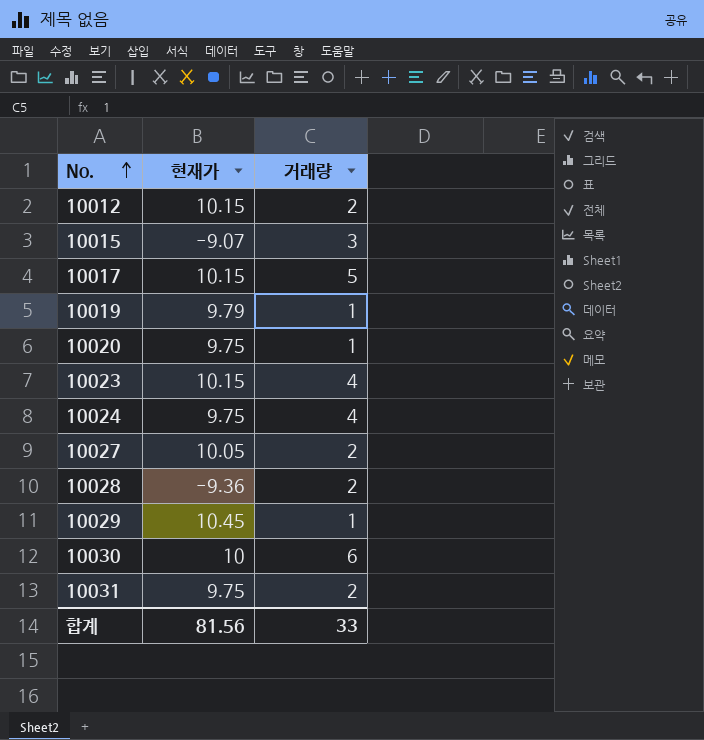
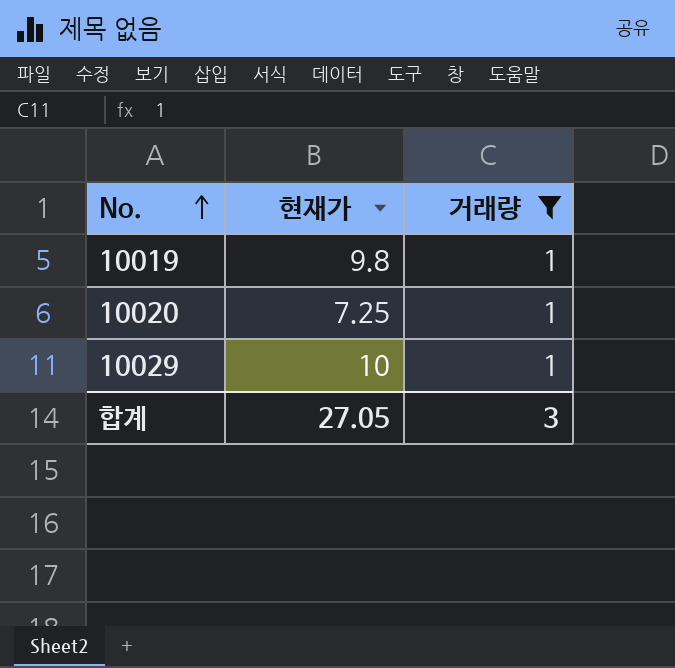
filter: none -> 거래량 = 1
10019 | 현재가: 9.79 -> 9.8
10020 | 현재가: 9.75 -> 7.25
10029 | 현재가: 10.45 -> 10
합계 | 현재가: 81.56 -> 27.05
합계 | 거래량: 33 -> 3

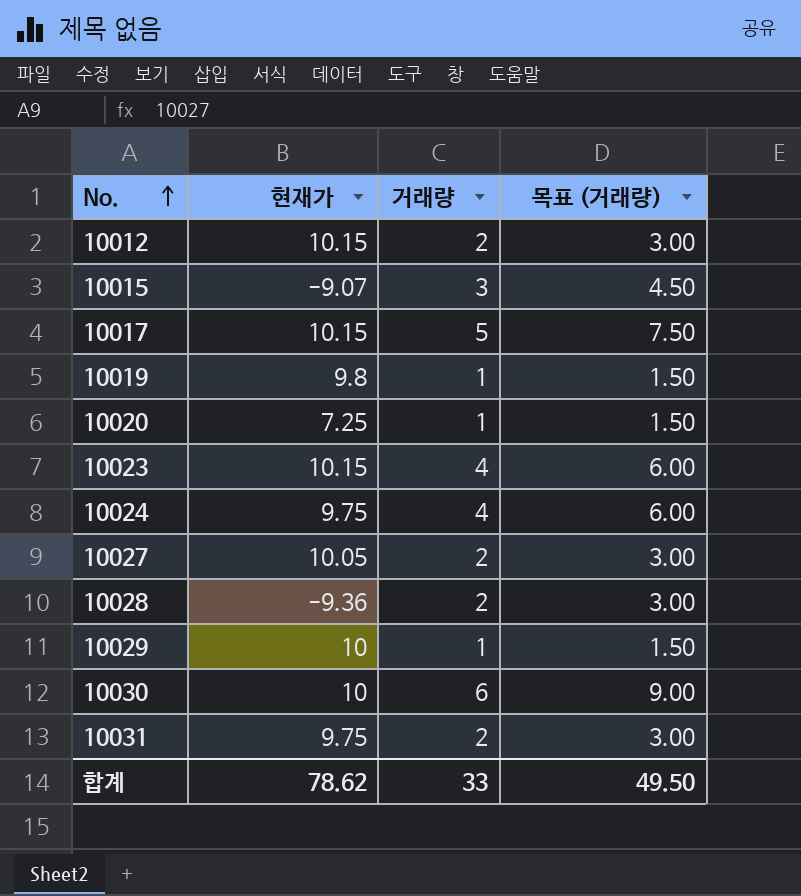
filter: 거래량 = 1 -> none
column 목표 (거래량) | formula: none -> [거래량] * 1.5
합계 | 현재가: 27.05 -> 78.62
합계 | 거래량: 3 -> 33

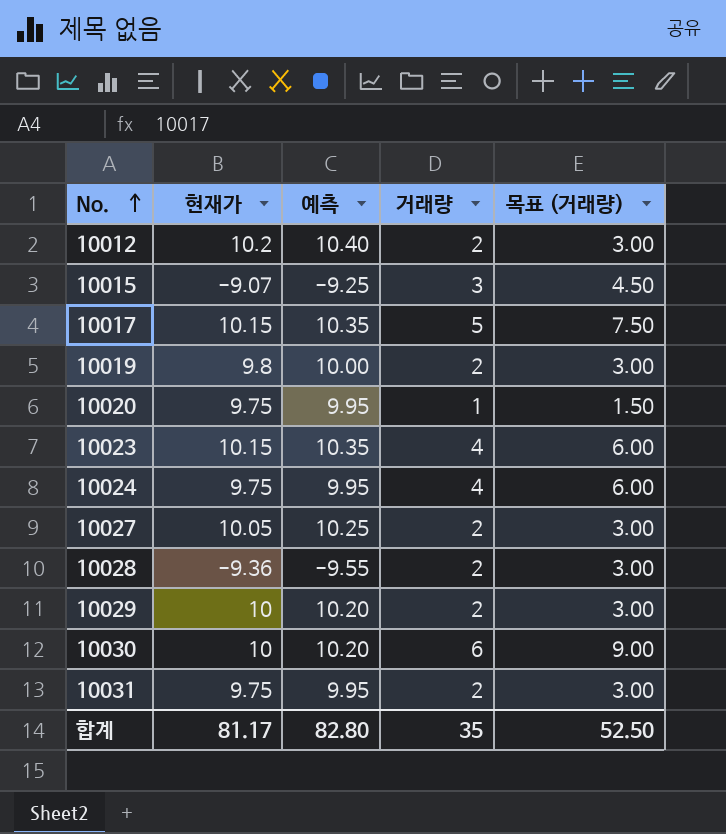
column 예측 | formula: none -> [현재가] * 1.02
10012 | 현재가: 10.15 -> 10.2
10019 | 거래량: 1 -> 2
10019 | 목표 (거래량): 1.50 -> 3.00
10020 | 현재가: 7.25 -> 9.75
10029 | 거래량: 1 -> 2
10029 | 목표 (거래량): 1.50 -> 3.00
합계 | 현재가: 78.62 -> 81.17
합계 | 거래량: 33 -> 35
합계 | 목표 (거래량): 49.50 -> 52.50

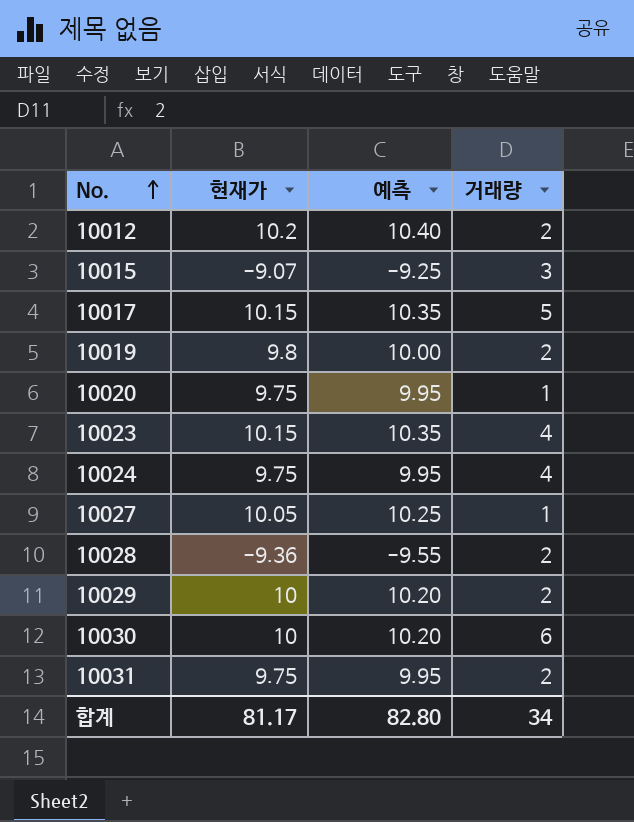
column 목표 (거래량) | formula: [거래량] * 1.5 -> none
10027 | 거래량: 2 -> 1
합계 | 거래량: 35 -> 34

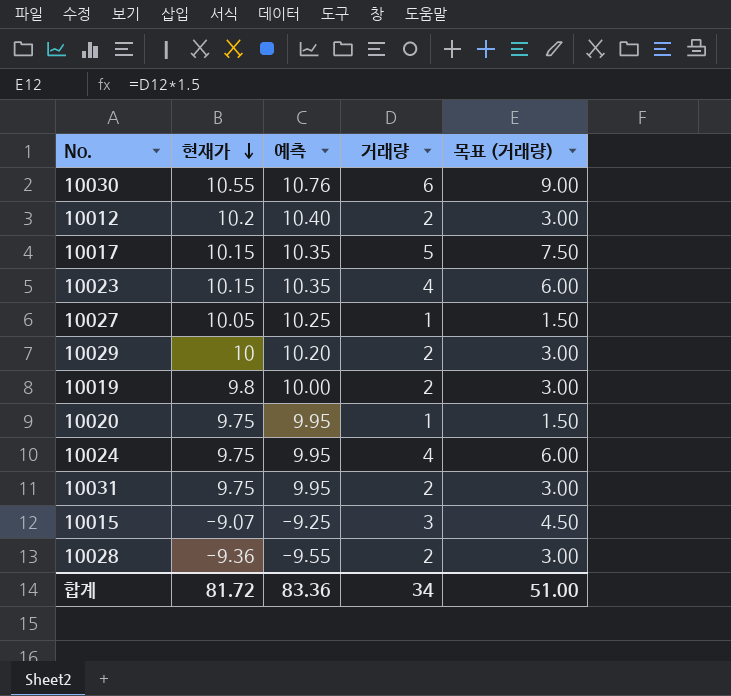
row order: No. ascending -> 현재가 descending
column 목표 (거래량) | formula: none -> [거래량] * 1.5
10030 | 현재가: 10 -> 10.55
10030 | 예측: 10.20 -> 10.76
합계 | 현재가: 81.17 -> 81.72
합계 | 예측: 82.80 -> 83.36

